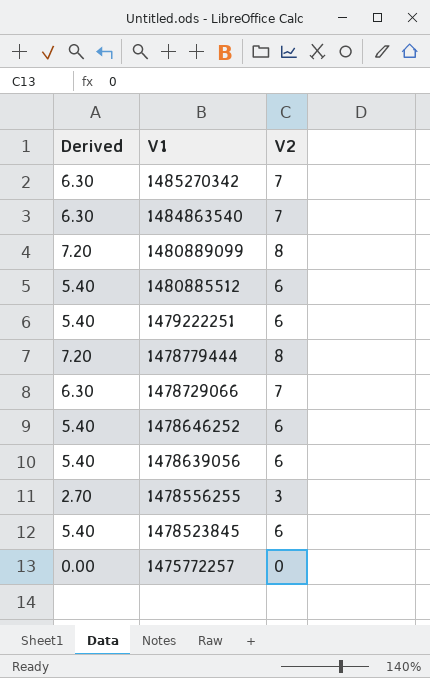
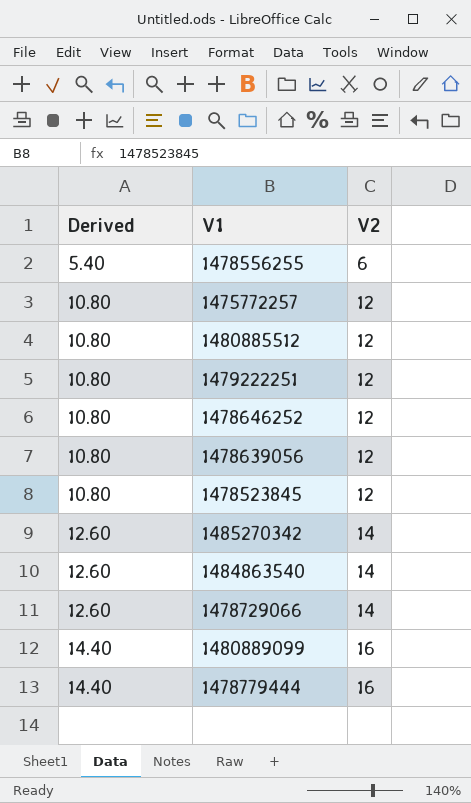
row order: V1 descending -> Derived ascending
1478556255 | Derived: 2.70 -> 5.40
1478556255 | V2: 3 -> 6
1475772257 | Derived: 0.00 -> 10.80
1475772257 | V2: 0 -> 12
1480885512 | Derived: 5.40 -> 10.80
1480885512 | V2: 6 -> 12
1479222251 | Derived: 5.40 -> 10.80
1479222251 | V2: 6 -> 12
1478646252 | Derived: 5.40 -> 10.80
1478646252 | V2: 6 -> 12
1478639056 | Derived: 5.40 -> 10.80
1478639056 | V2: 6 -> 12
1478523845 | Derived: 5.40 -> 10.80
1478523845 | V2: 6 -> 12
1485270342 | Derived: 6.30 -> 12.60
1485270342 | V2: 7 -> 14
1484863540 | Derived: 6.30 -> 12.60
1484863540 | V2: 7 -> 14
1478729066 | Derived: 6.30 -> 12.60
1478729066 | V2: 7 -> 14
1480889099 | Derived: 7.20 -> 14.40
1480889099 | V2: 8 -> 16
1478779444 | Derived: 7.20 -> 14.40
1478779444 | V2: 8 -> 16

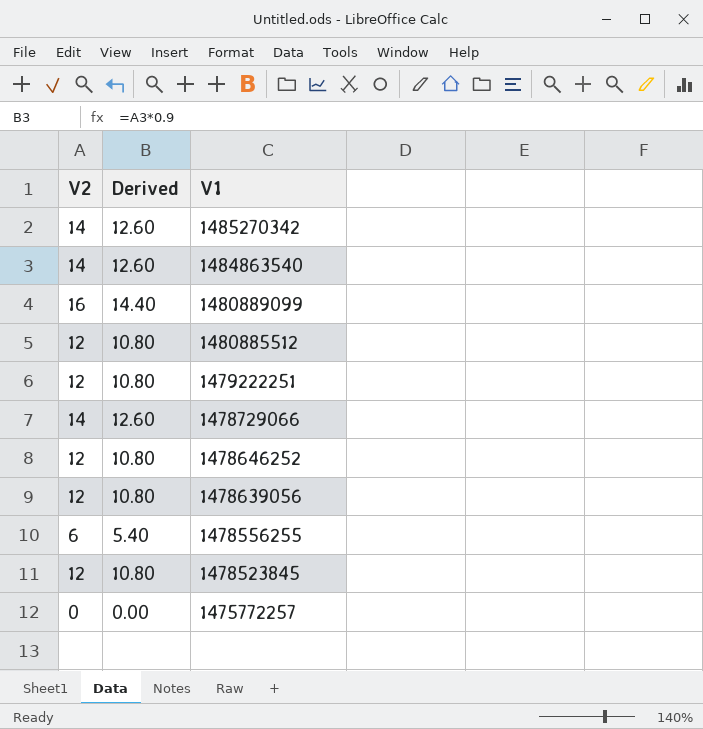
row order: Derived ascending -> V1 descending
column V2 | position: 3 -> 1
row 1478779444: 14.40 | 16 -> none
1475772257 | V2: 12 -> 0
1475772257 | Derived: 10.80 -> 0.00

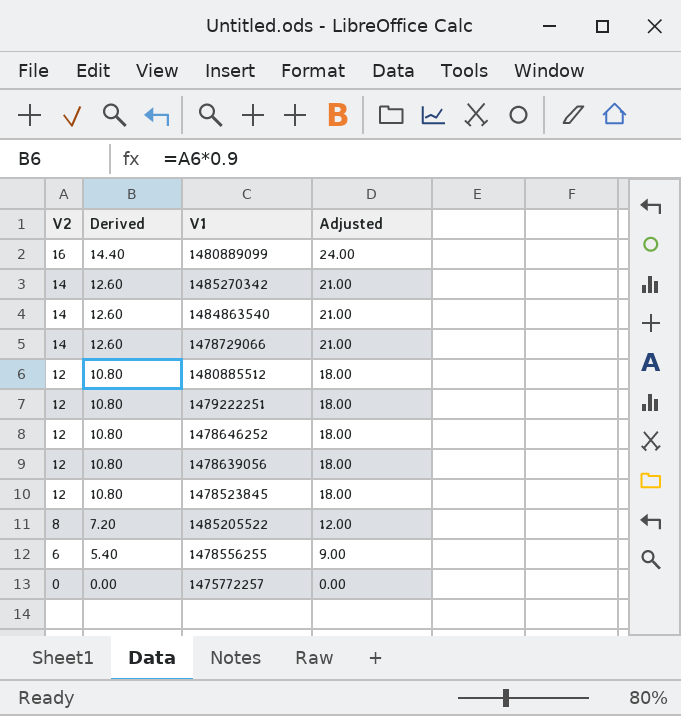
row order: V1 descending -> V2 descending
column Adjusted | formula: none -> [V2] * 1.5
row 1485205522: none -> 8 | 7.20 | 12.00

